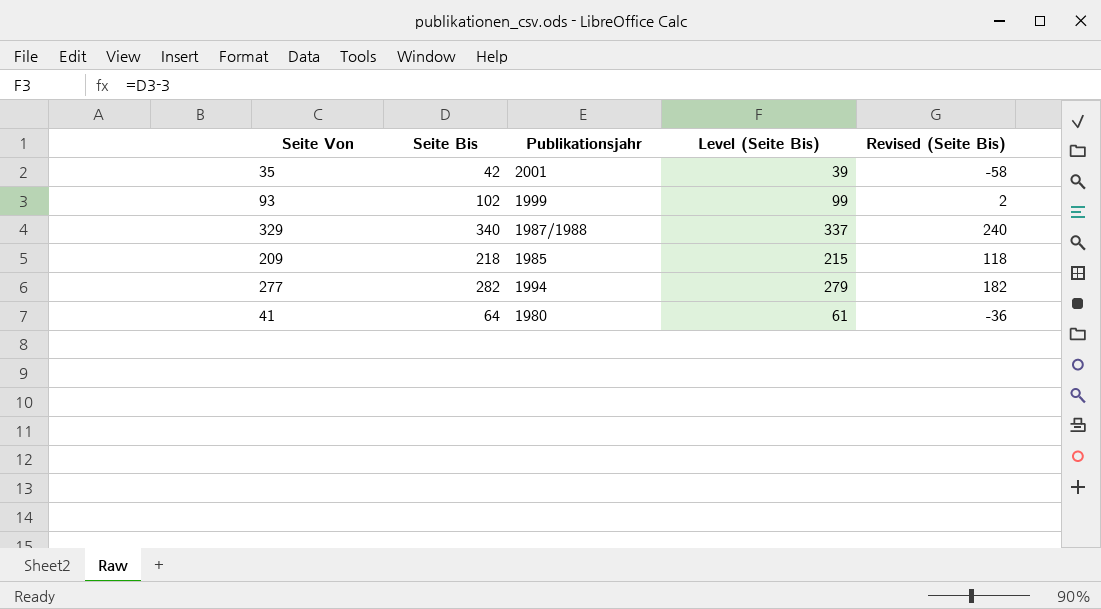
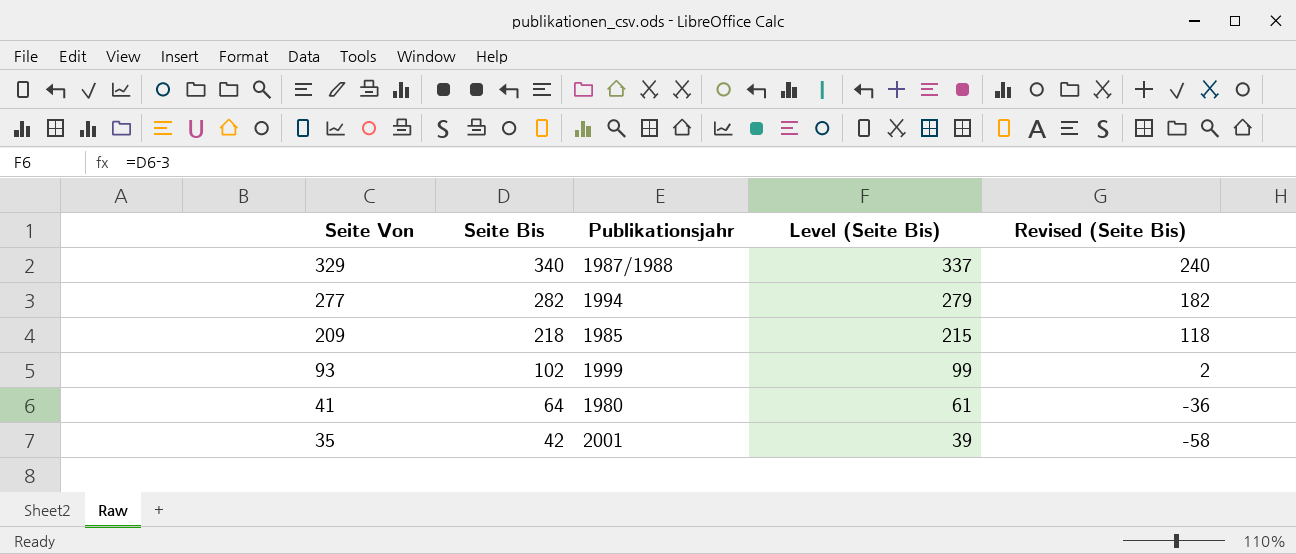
row order: none -> Seite Von descending

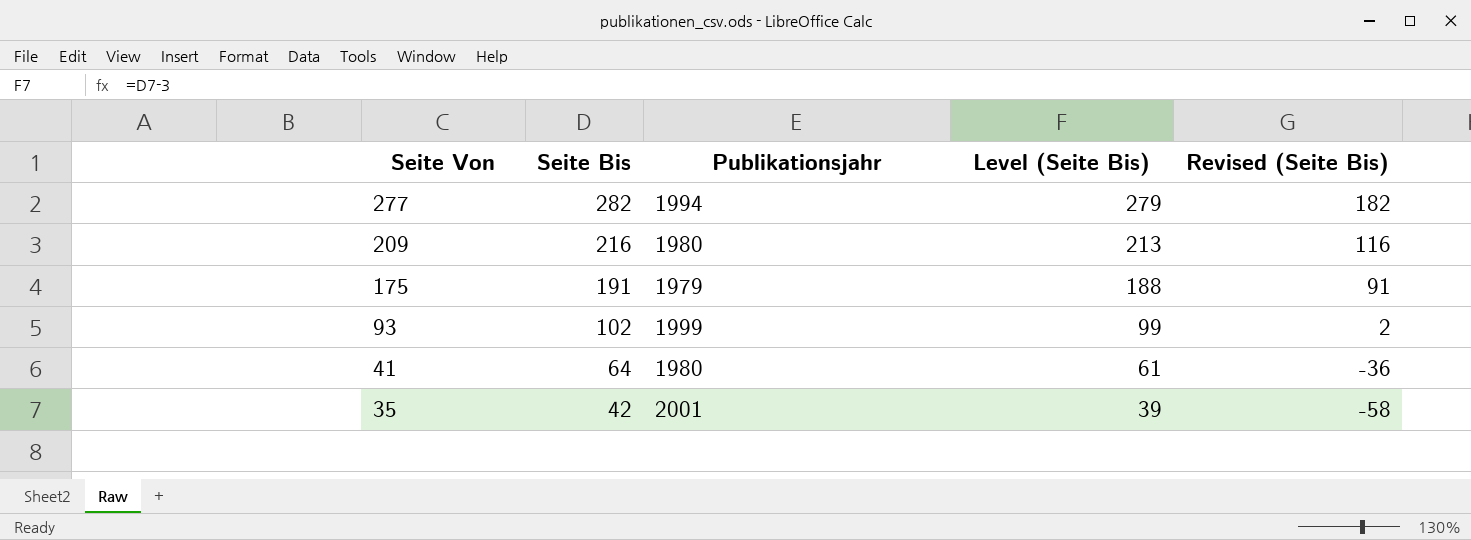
row 329: 340 | 1987/1988 | 337 | 240 -> none
209 | Seite Bis: 218 -> 216
209 | Publikationsjahr: 1985 -> 1980
209 | Level (Seite Bis): 215 -> 213
209 | Revised (Seite Bis): 118 -> 116
row 175: none -> 191 | 1979 | 188 | 91

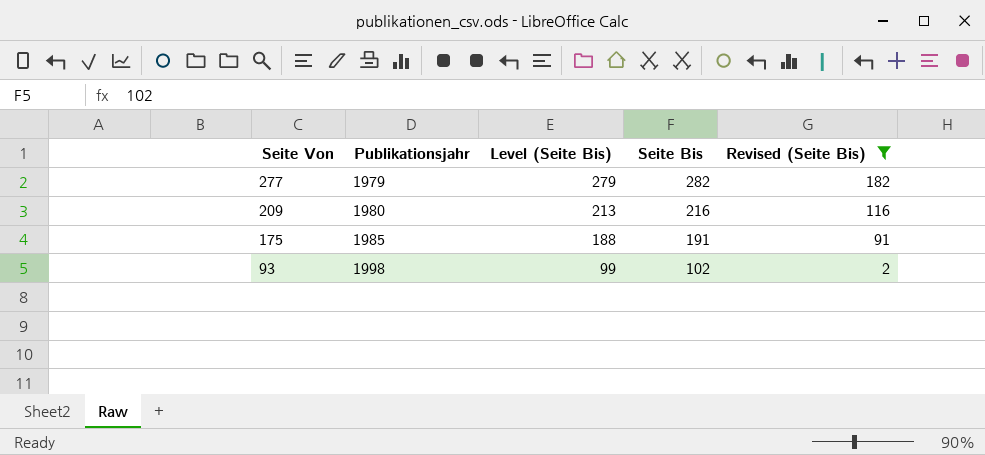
filter: none -> Revised (Seite Bis) >= 2
column Seite Bis | position: 2 -> 4
277 | Publikationsjahr: 1994 -> 1979
175 | Publikationsjahr: 1979 -> 1985
93 | Publikationsjahr: 1999 -> 1998

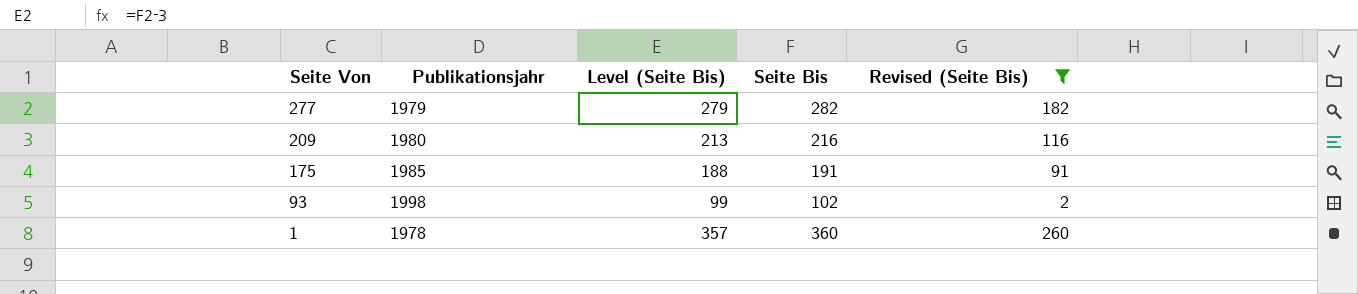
row 1: none -> 1978 | 357 | 360 | 260

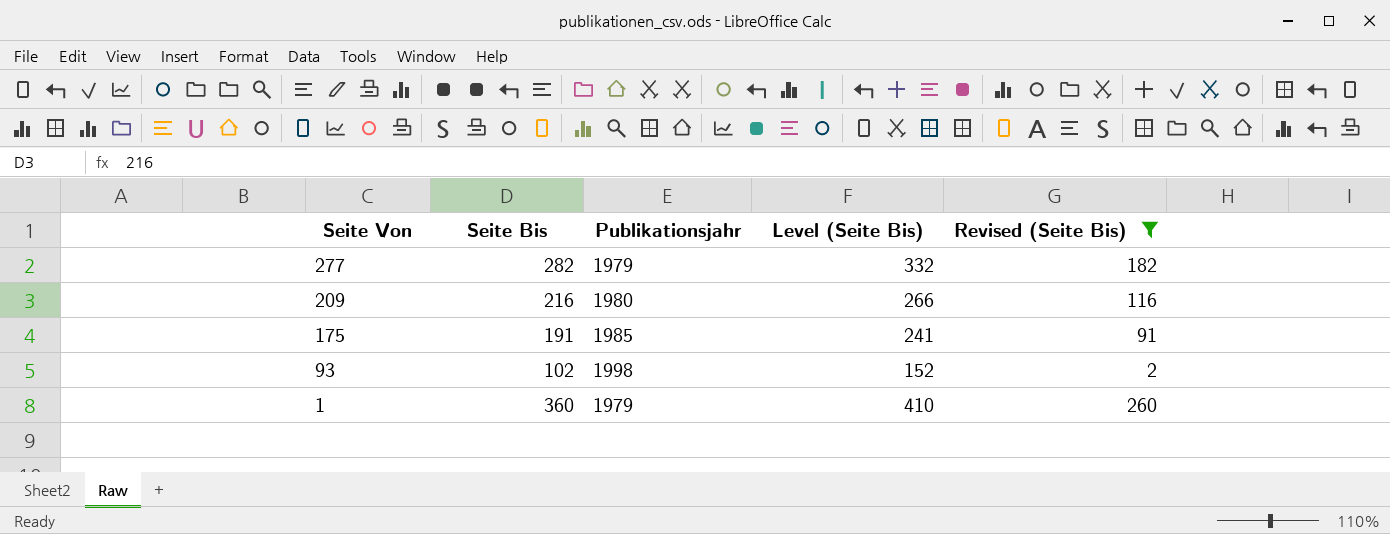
column Seite Bis | position: 4 -> 2
column Level (Seite Bis) | formula: [Seite Bis] - 3 -> [Seite Bis] + 50
1 | Publikationsjahr: 1978 -> 1979

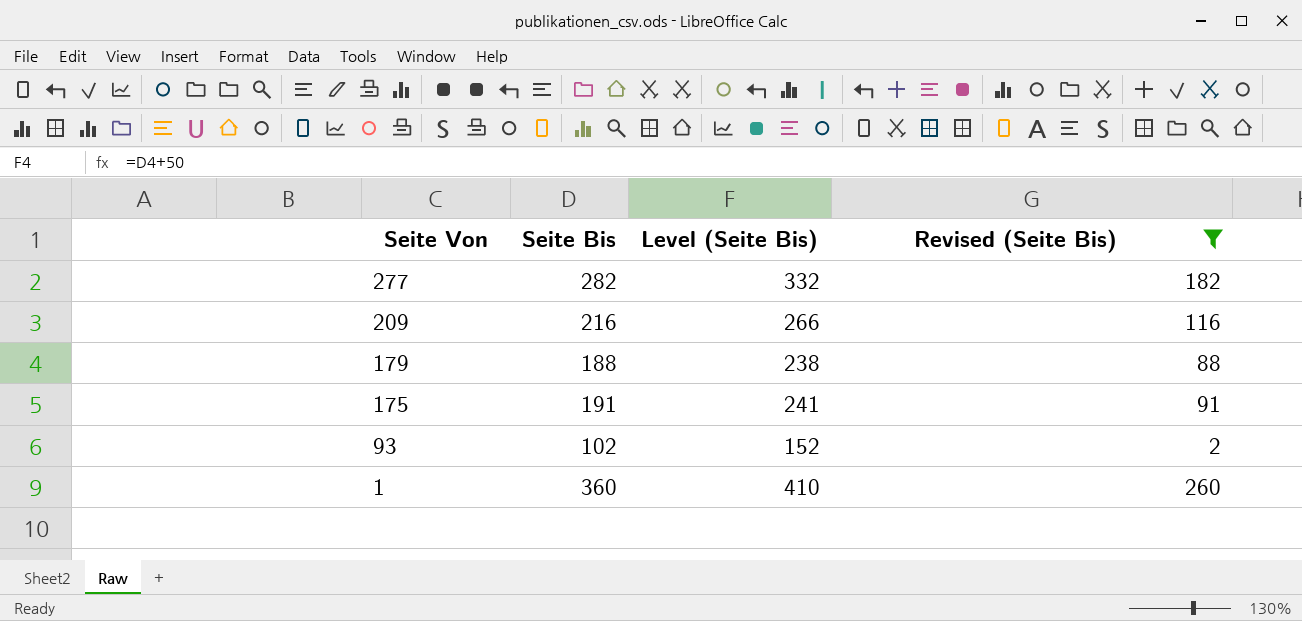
column Publikationsjahr | position: 3 -> none
row 179: none -> 188 | 238 | 88

